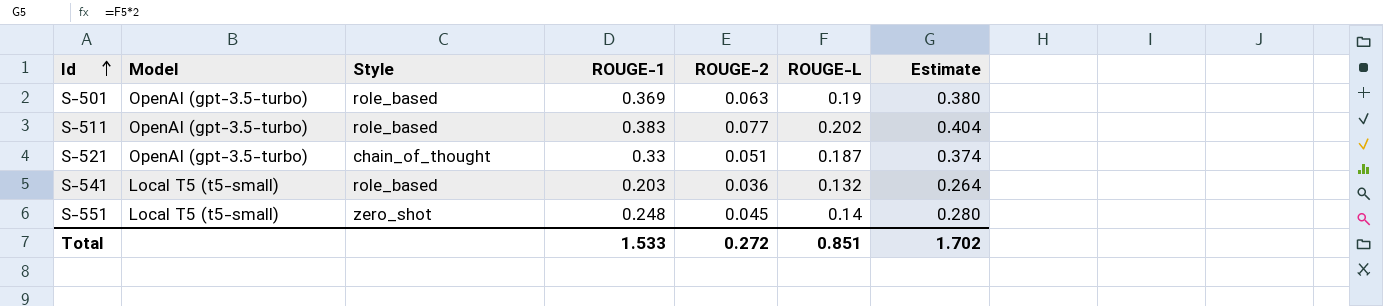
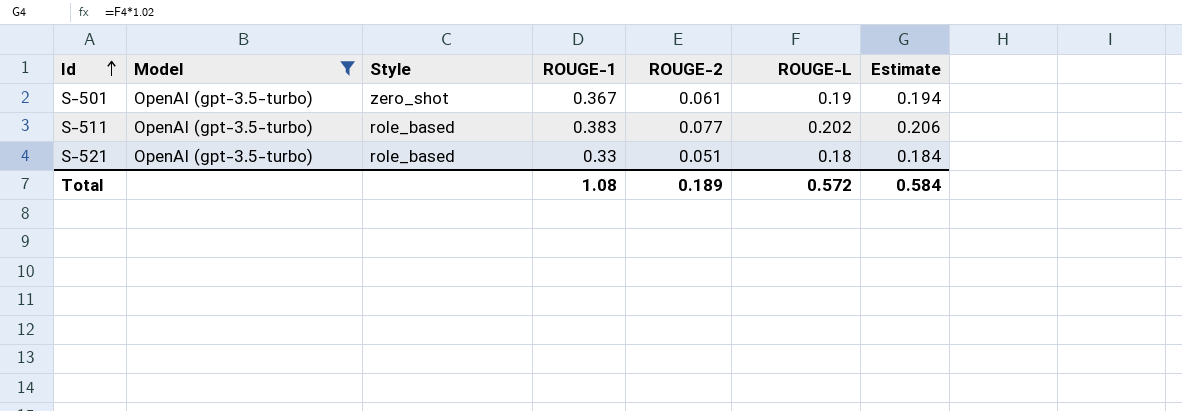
filter: none -> Model = OpenAI (gpt-3.5-turbo)
column Estimate | formula: [ROUGE-L] * 2 -> [ROUGE-L] * 1.02
S-501 | Style: role_based -> zero_shot
S-501 | ROUGE-1: 0.369 -> 0.367
S-501 | ROUGE-2: 0.063 -> 0.061
S-521 | Style: chain_of_thought -> role_based
S-521 | ROUGE-L: 0.187 -> 0.18
Total | ROUGE-1: 1.533 -> 1.08
Total | ROUGE-2: 0.272 -> 0.189
Total | ROUGE-L: 0.851 -> 0.572
Total | Estimate: 1.702 -> 0.584

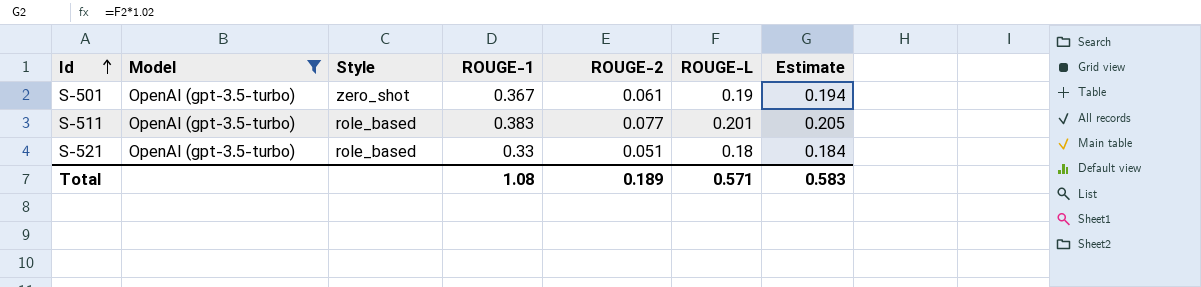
S-511 | ROUGE-L: 0.202 -> 0.201
S-511 | Estimate: 0.206 -> 0.205
Total | ROUGE-L: 0.572 -> 0.571
Total | Estimate: 0.584 -> 0.583

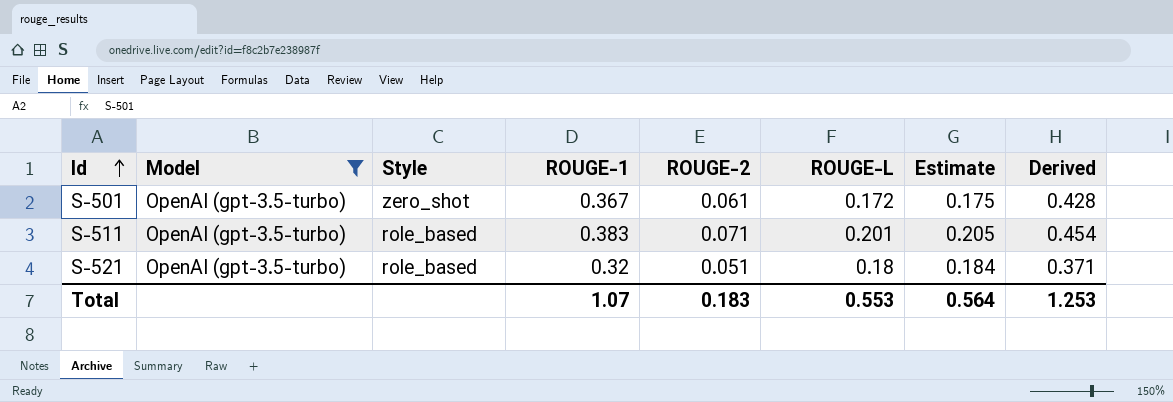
column Derived | formula: none -> [ROUGE-1] + [ROUGE-2]
S-501 | ROUGE-L: 0.19 -> 0.172
S-501 | Estimate: 0.194 -> 0.175
S-511 | ROUGE-2: 0.077 -> 0.071
S-521 | ROUGE-1: 0.33 -> 0.32
Total | ROUGE-1: 1.08 -> 1.07
Total | ROUGE-2: 0.189 -> 0.183
Total | ROUGE-L: 0.571 -> 0.553
Total | Estimate: 0.583 -> 0.564

